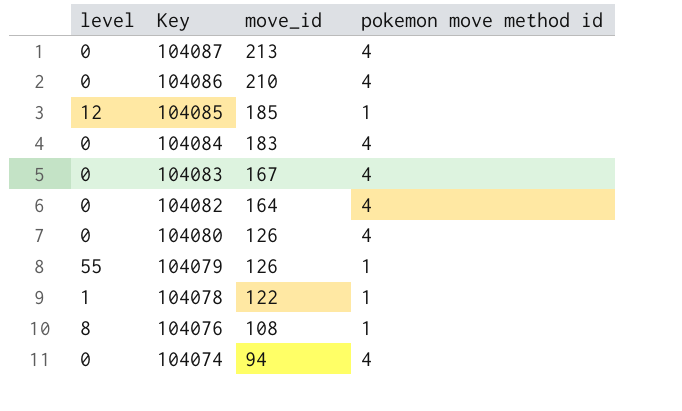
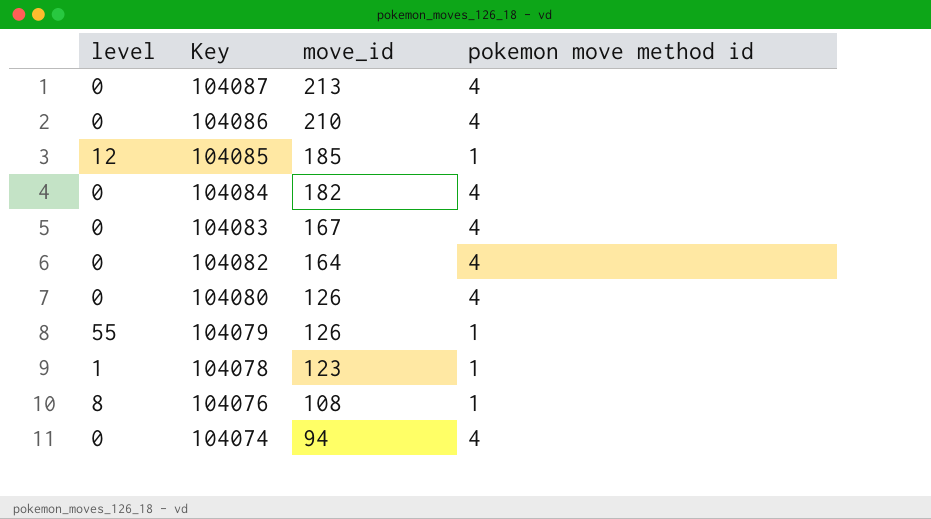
104084 | move_id: 183 -> 182
104078 | move_id: 122 -> 123

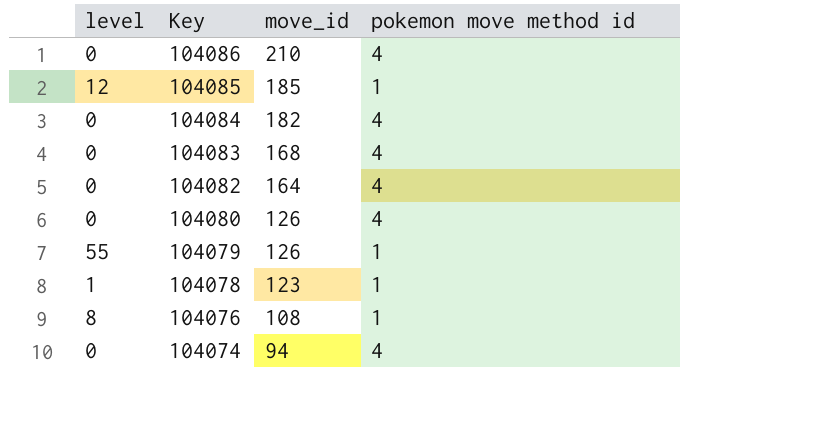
row 104087: 0 | 213 | 4 -> none
104083 | move_id: 167 -> 168

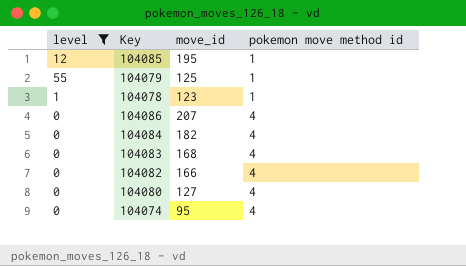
filter: none -> level != 8
row order: Key descending -> pokemon move method id ascending
104085 | move_id: 185 -> 195
104079 | move_id: 126 -> 125
104086 | move_id: 210 -> 207
104082 | move_id: 164 -> 166
104080 | move_id: 126 -> 127
104074 | move_id: 94 -> 95

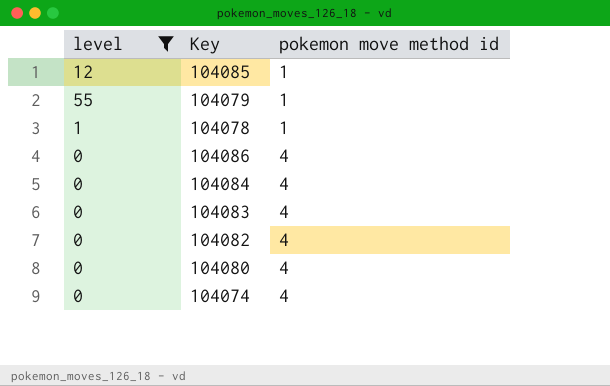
column move_id | position: 3 -> none

